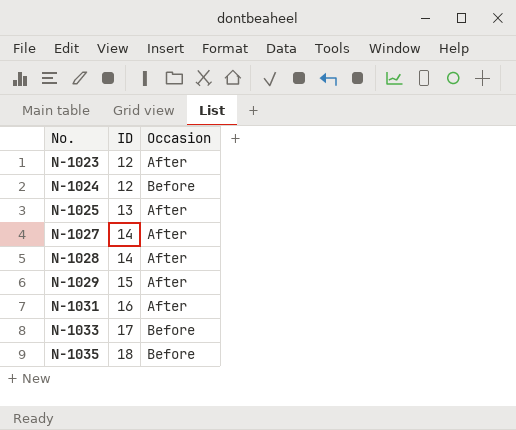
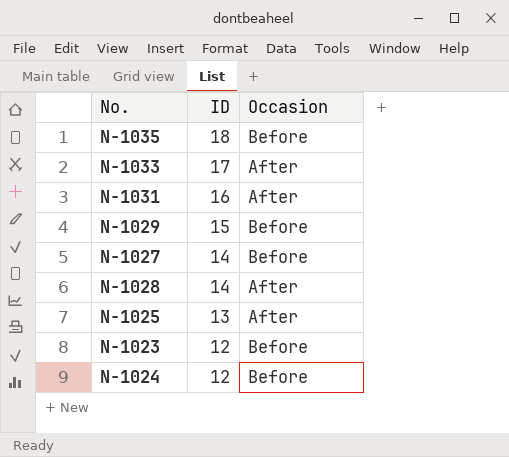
row order: No. ascending -> ID descending
N-1033 | Occasion: Before -> After
N-1029 | Occasion: After -> Before
N-1027 | Occasion: After -> Before
N-1023 | Occasion: After -> Before

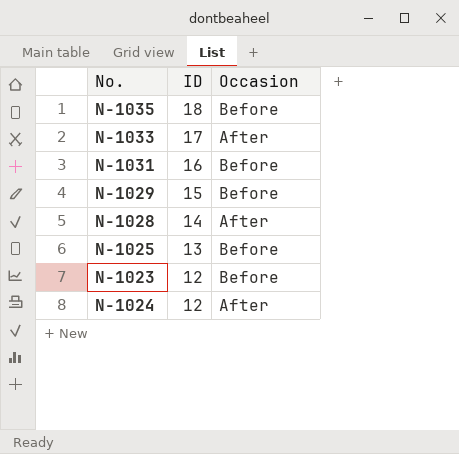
row N-1027: 14 | Before -> none
N-1031 | Occasion: After -> Before
N-1025 | Occasion: After -> Before
N-1024 | Occasion: Before -> After

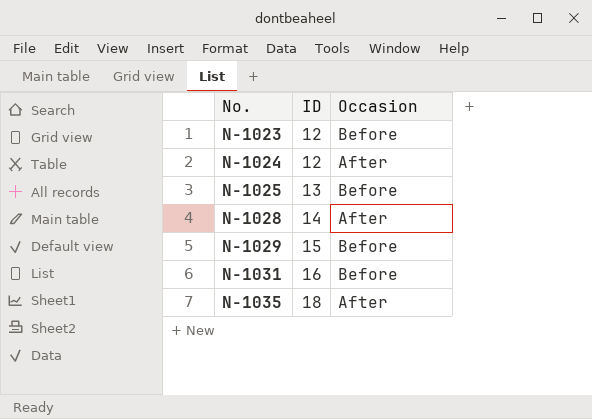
row order: ID descending -> No. ascending
row N-1033: 17 | After -> none
N-1035 | Occasion: Before -> After

